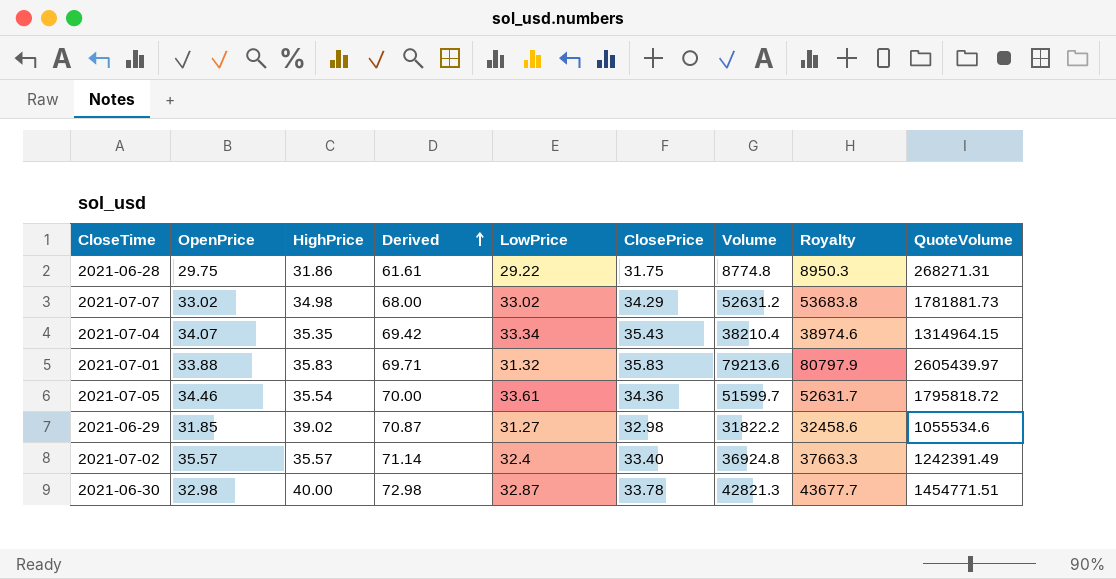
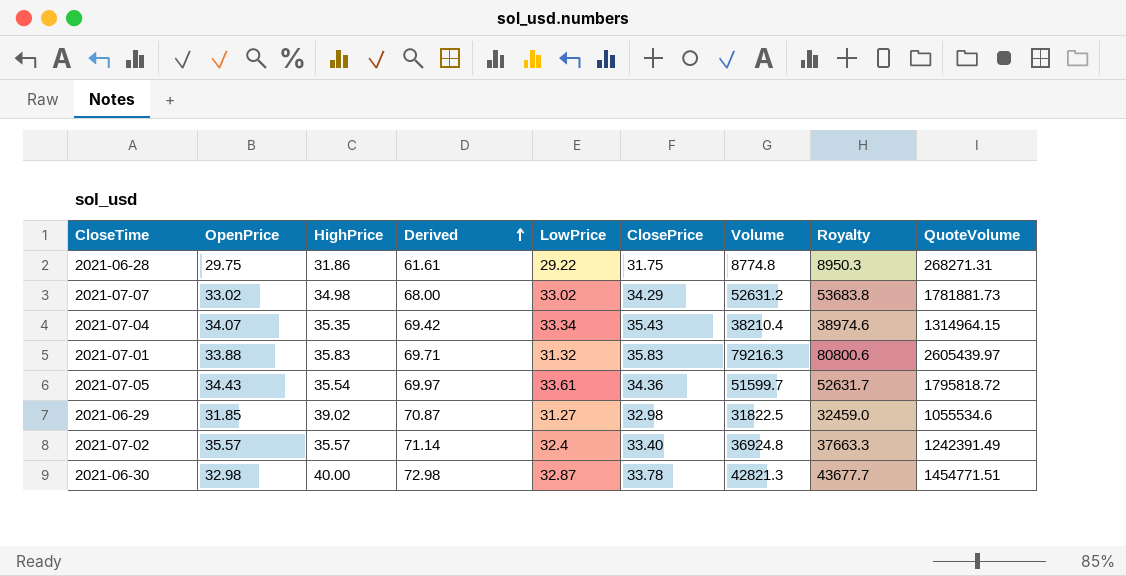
2021-07-01 | Volume: 79213.6 -> 79216.3
2021-07-01 | Royalty: 80797.9 -> 80800.6
2021-07-05 | OpenPrice: 34.46 -> 34.43
2021-07-05 | Derived: 70.00 -> 69.97
2021-06-29 | Volume: 31822.2 -> 31822.5
2021-06-29 | Royalty: 32458.6 -> 32459.0

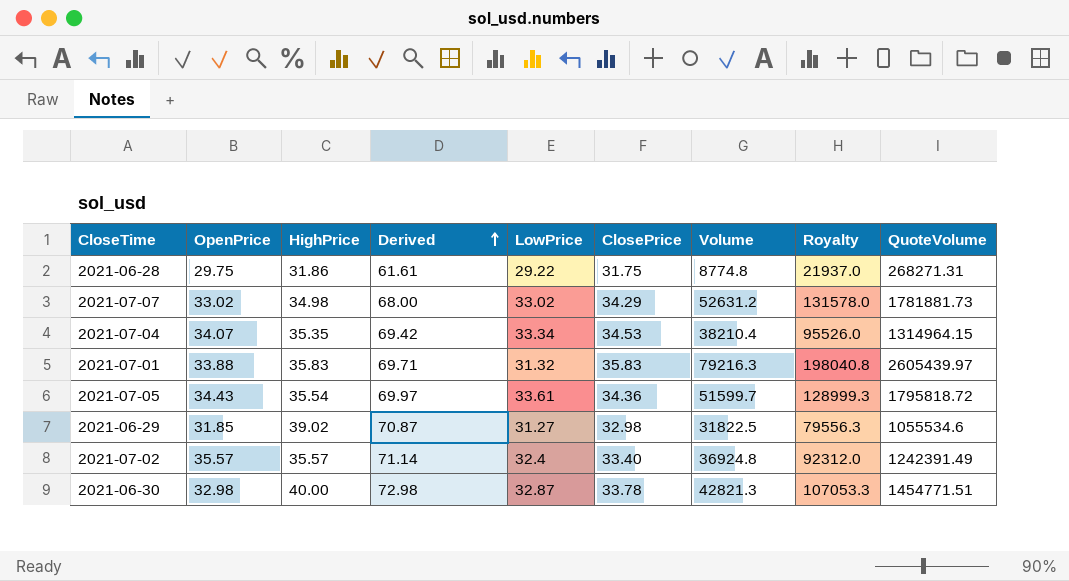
column Royalty | formula: [Volume] * 1.02 -> [Volume] * 2.5
2021-07-04 | ClosePrice: 35.43 -> 34.53

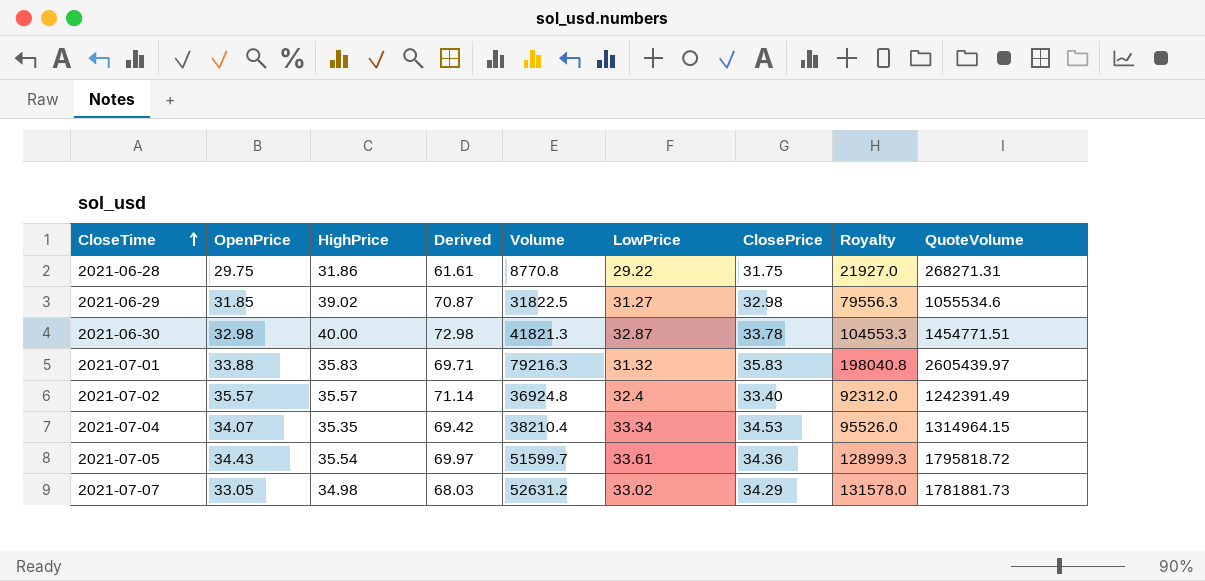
row order: Derived ascending -> CloseTime ascending
column Volume | position: 7 -> 5
2021-06-28 | Volume: 8774.8 -> 8770.8
2021-06-28 | Royalty: 21937.0 -> 21927.0
2021-06-30 | Volume: 42821.3 -> 41821.3
2021-06-30 | Royalty: 107053.3 -> 104553.3
2021-07-07 | OpenPrice: 33.02 -> 33.05
2021-07-07 | Derived: 68.00 -> 68.03

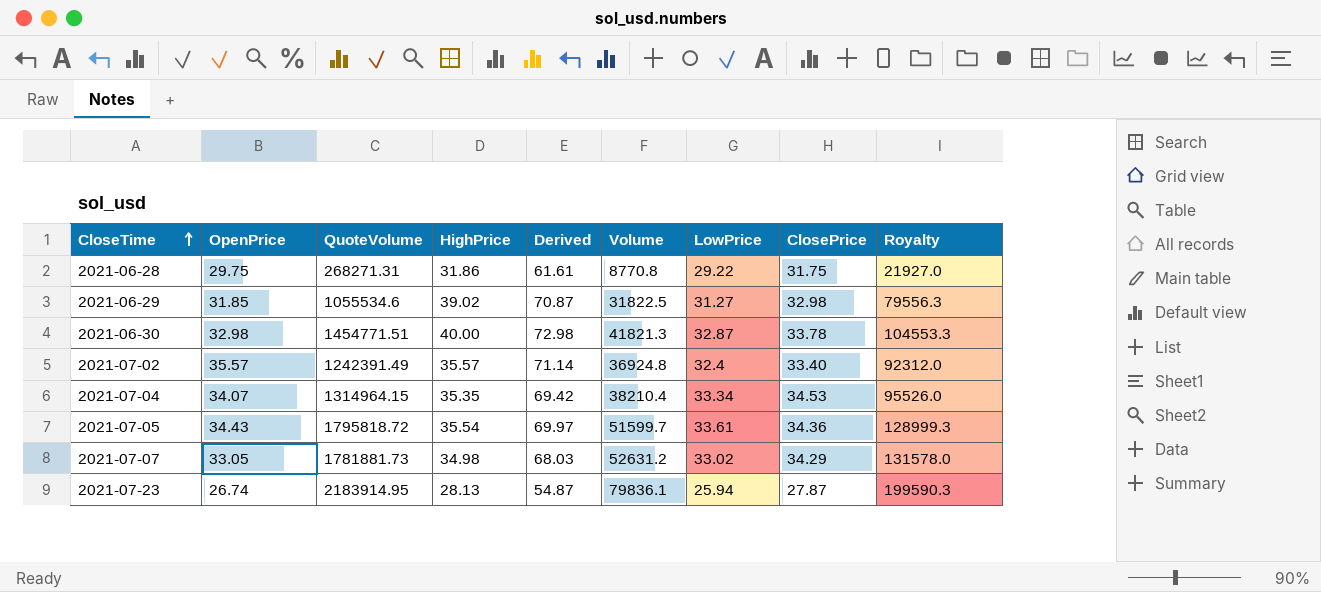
column QuoteVolume | position: 9 -> 3
row 2021-07-01: 33.88 | 35.83 | 69.71 | 79216.3 | 31.32 | 35.83 | 198040.8 | 2605439.97 -> none
row 2021-07-23: none -> 26.74 | 2183914.95 | 28.13 | 54.87 | 79836.1 | 25.94 | 27.87 | 199590.3

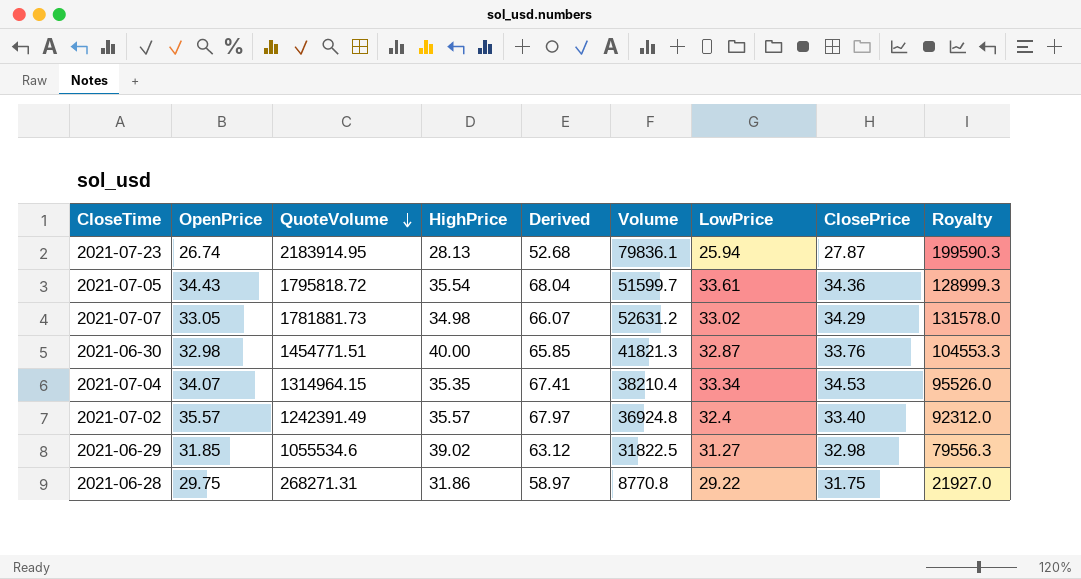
row order: CloseTime ascending -> QuoteVolume descending
column Derived | formula: [OpenPrice] + [HighPrice] -> [OpenPrice] + [LowPrice]
2021-06-30 | ClosePrice: 33.78 -> 33.76

